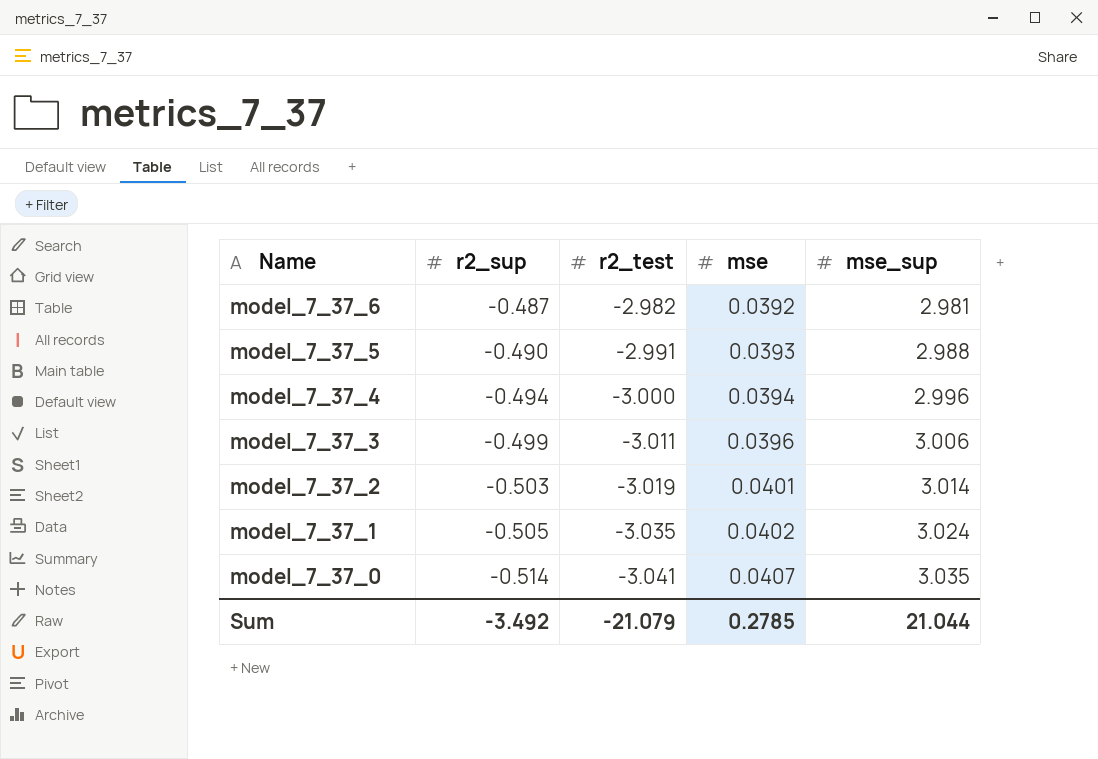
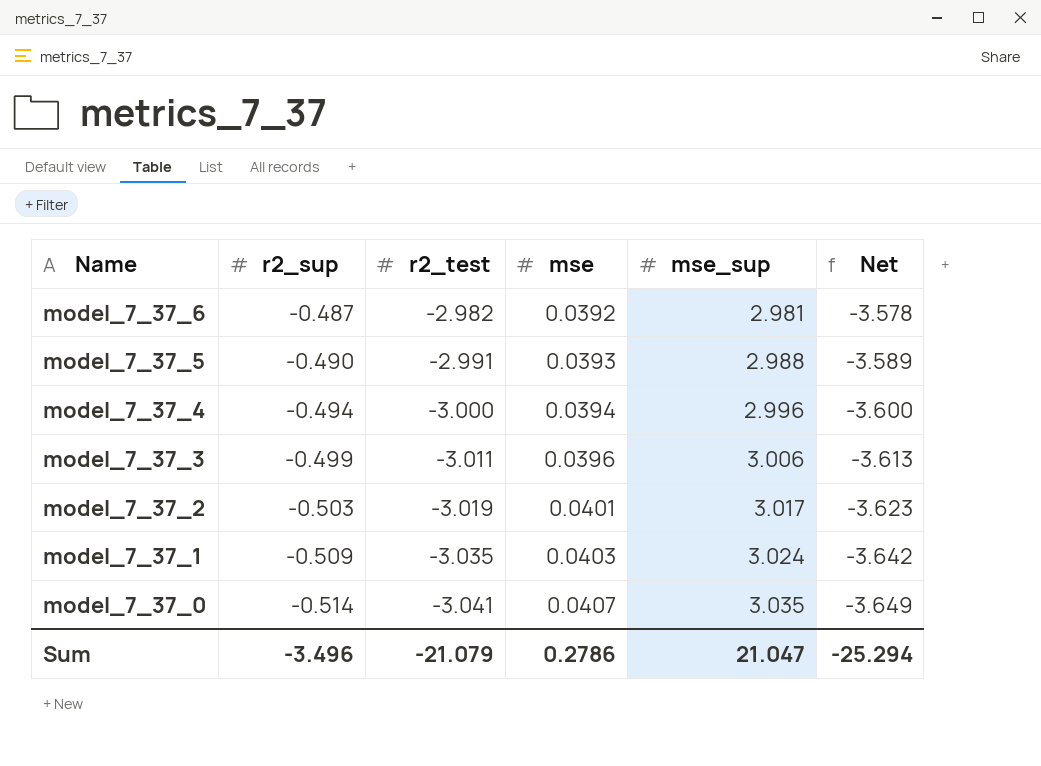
column Net | formula: none -> [r2_test] * 1.2
model_7_37_2 | mse_sup: 3.014 -> 3.017
model_7_37_1 | r2_sup: -0.505 -> -0.509
model_7_37_1 | mse: 0.0402 -> 0.0403
Sum | r2_sup: -3.492 -> -3.496
Sum | mse: 0.2785 -> 0.2786
Sum | mse_sup: 21.044 -> 21.047

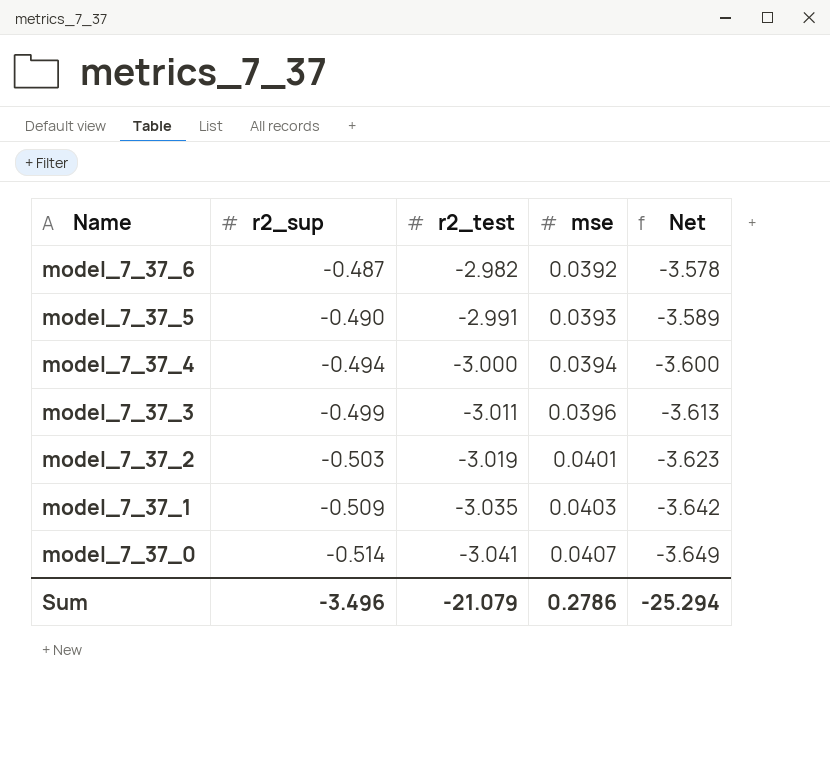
column mse_sup | position: 5 -> none

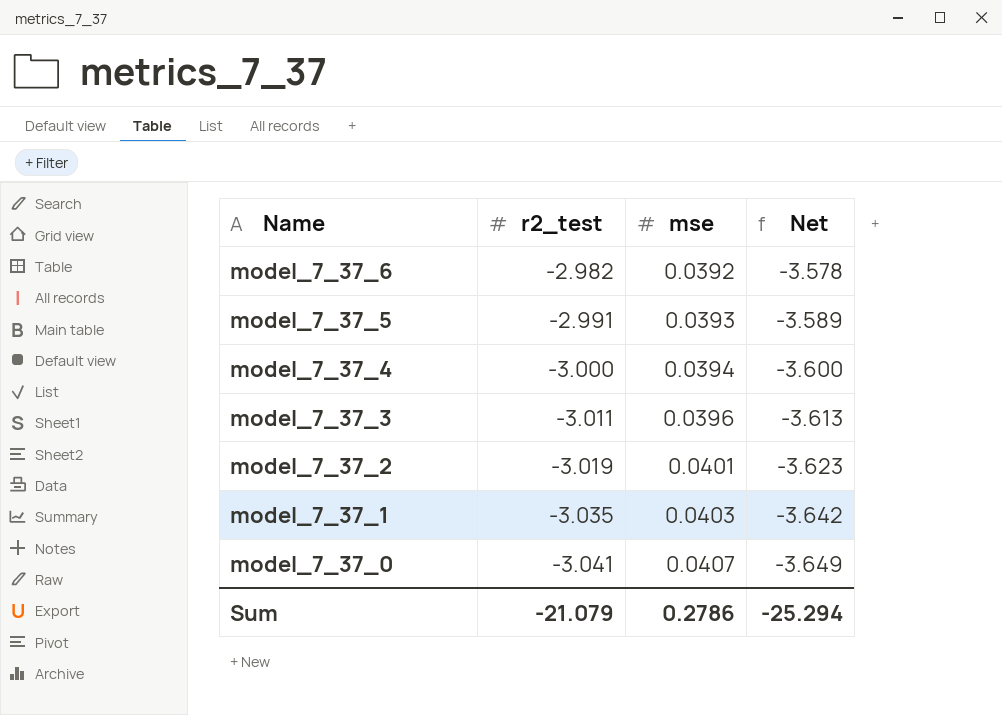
column r2_sup | position: 2 -> none

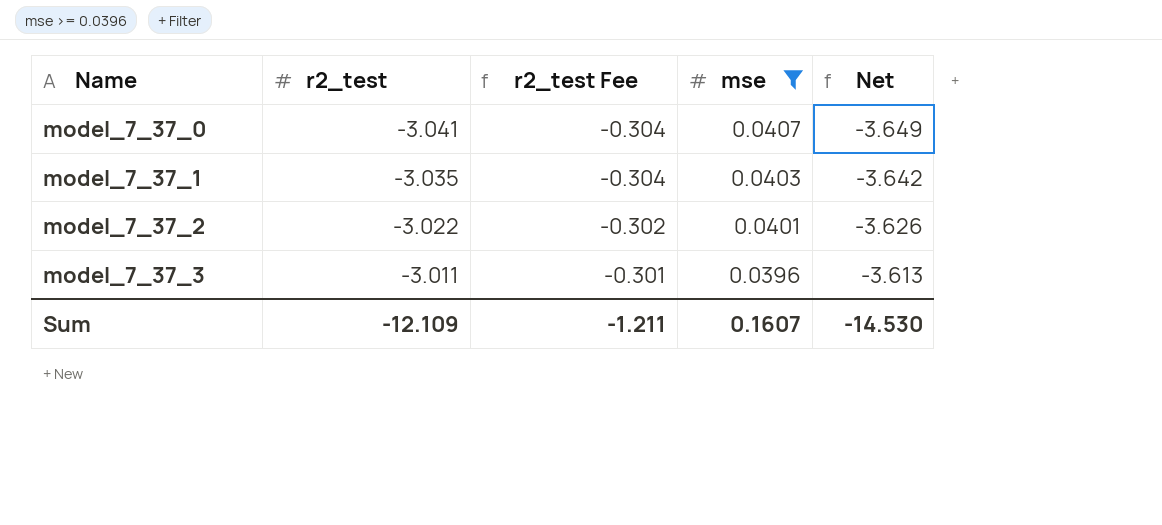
filter: none -> mse >= 0.0396
row order: Name descending -> Name ascending
column r2_test Fee | formula: none -> [r2_test] * 0.1
model_7_37_2 | r2_test: -3.019 -> -3.022
model_7_37_2 | Net: -3.623 -> -3.626
Sum | r2_test: -21.079 -> -12.109
Sum | mse: 0.2786 -> 0.1607
Sum | Net: -25.294 -> -14.530

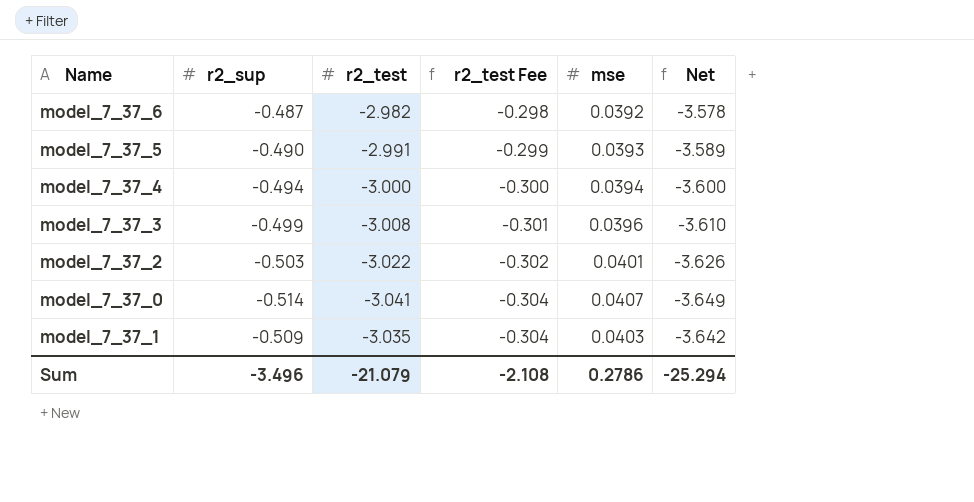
filter: mse >= 0.0396 -> none
row order: Name ascending -> r2_test Fee descending
column r2_sup | position: none -> 2
model_7_37_3 | r2_test: -3.011 -> -3.008
model_7_37_3 | Net: -3.613 -> -3.610
Sum | r2_test: -12.109 -> -21.079
Sum | r2_test Fee: -1.211 -> -2.108
Sum | mse: 0.1607 -> 0.2786
Sum | Net: -14.530 -> -25.294

